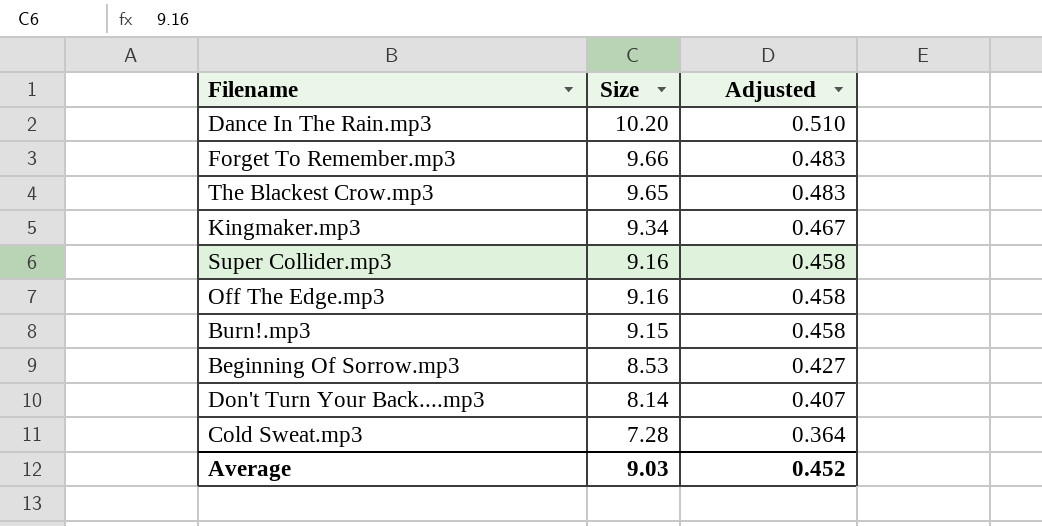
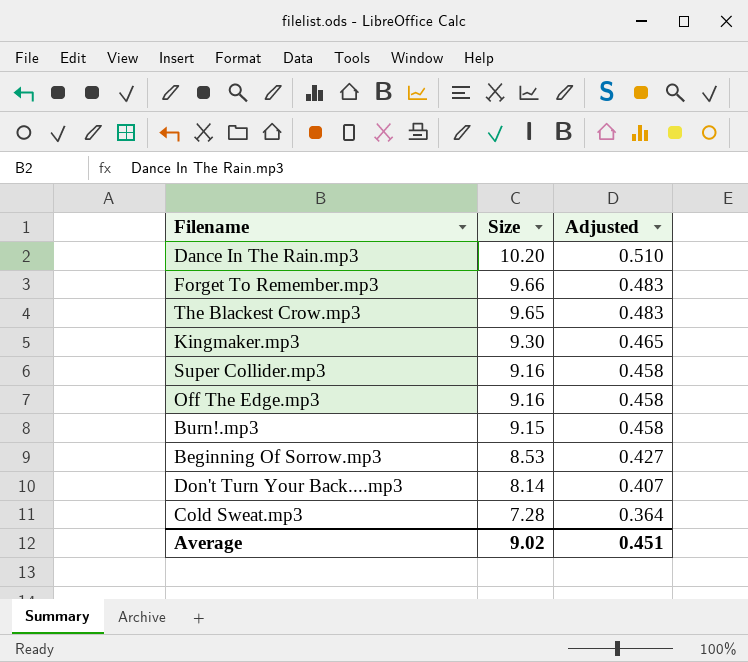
Kingmaker.mp3 | Size: 9.34 -> 9.30
Kingmaker.mp3 | Adjusted: 0.467 -> 0.465
Average | Size: 9.03 -> 9.02
Average | Adjusted: 0.452 -> 0.451

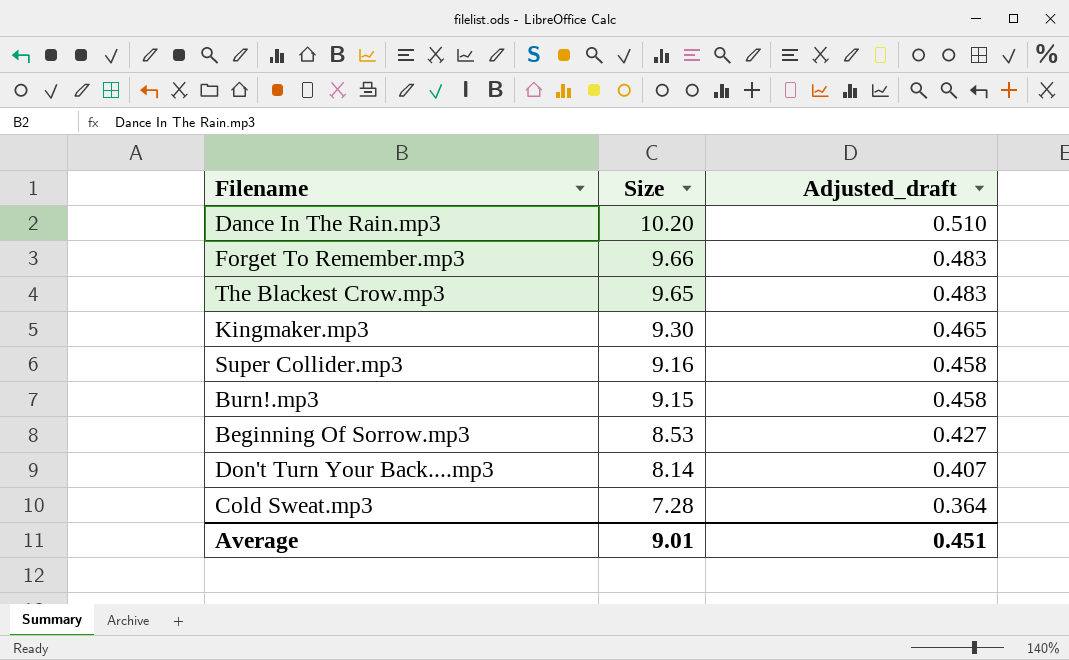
column name: Adjusted -> Adjusted_draft
row Off The Edge.mp3: 9.16 | 0.458 -> none
Average | Size: 9.02 -> 9.01

